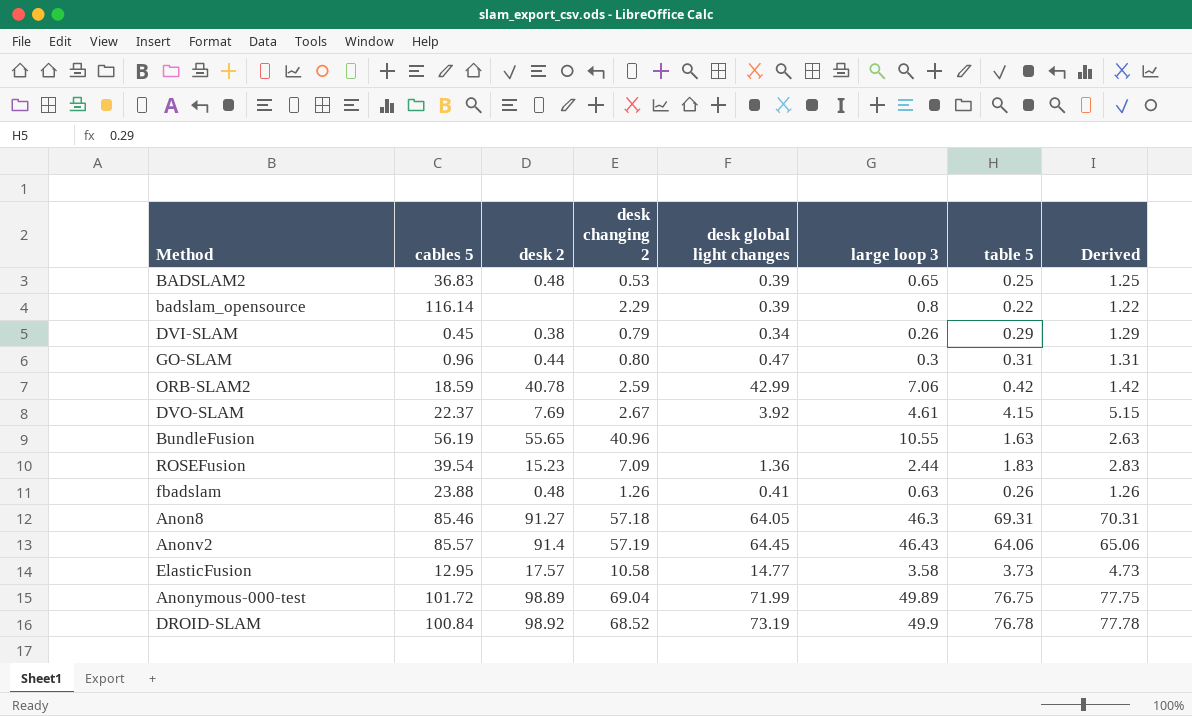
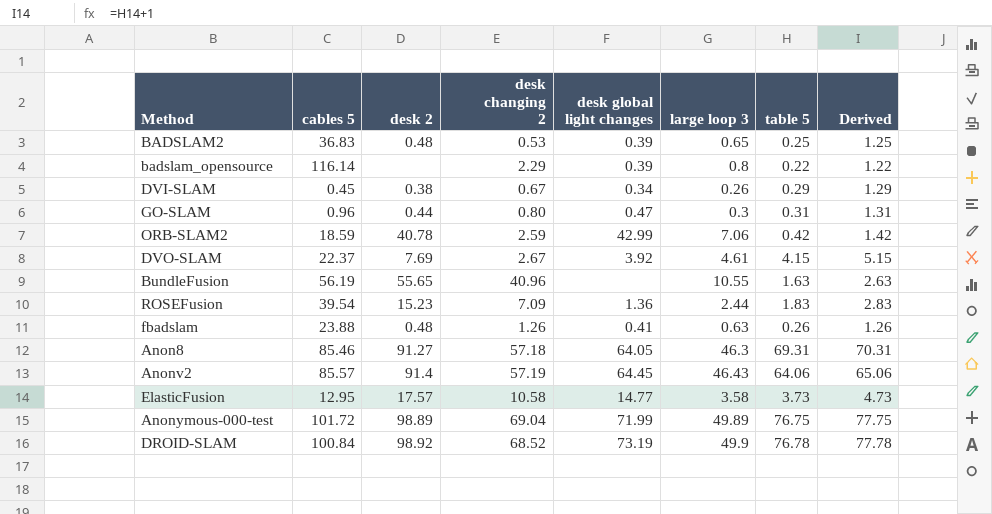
DVI-SLAM | desk changing 2: 0.79 -> 0.67

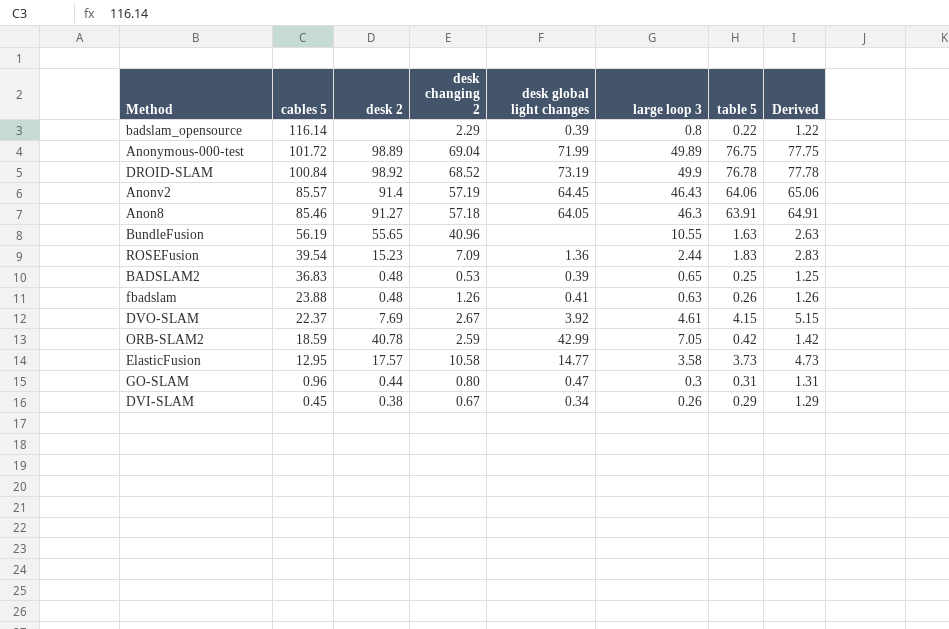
row order: none -> cables 5 descending
Anon8 | table 5: 69.31 -> 63.91
Anon8 | Derived: 70.31 -> 64.91
ORB-SLAM2 | large loop 3: 7.06 -> 7.05

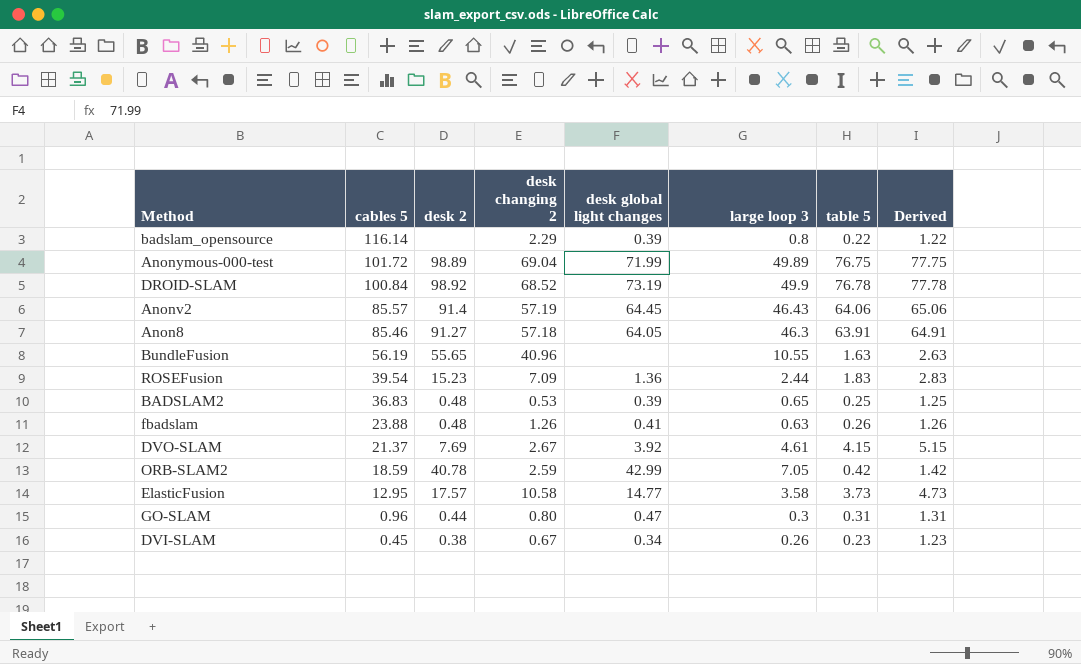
DVO-SLAM | cables 5: 22.37 -> 21.37
DVI-SLAM | table 5: 0.29 -> 0.23
DVI-SLAM | Derived: 1.29 -> 1.23

